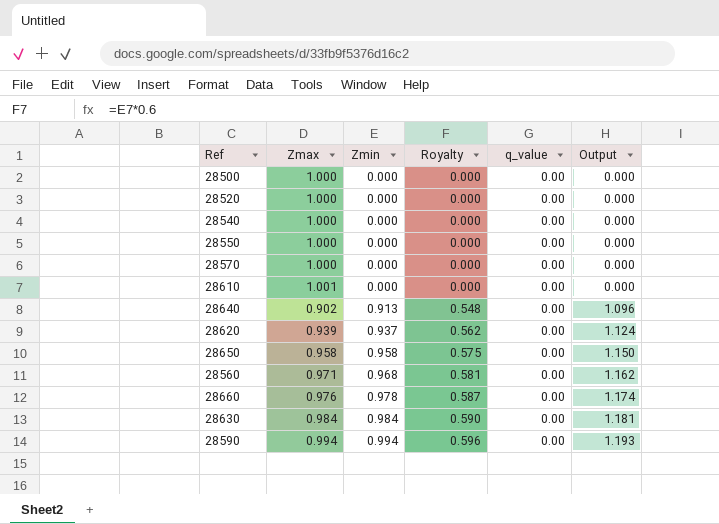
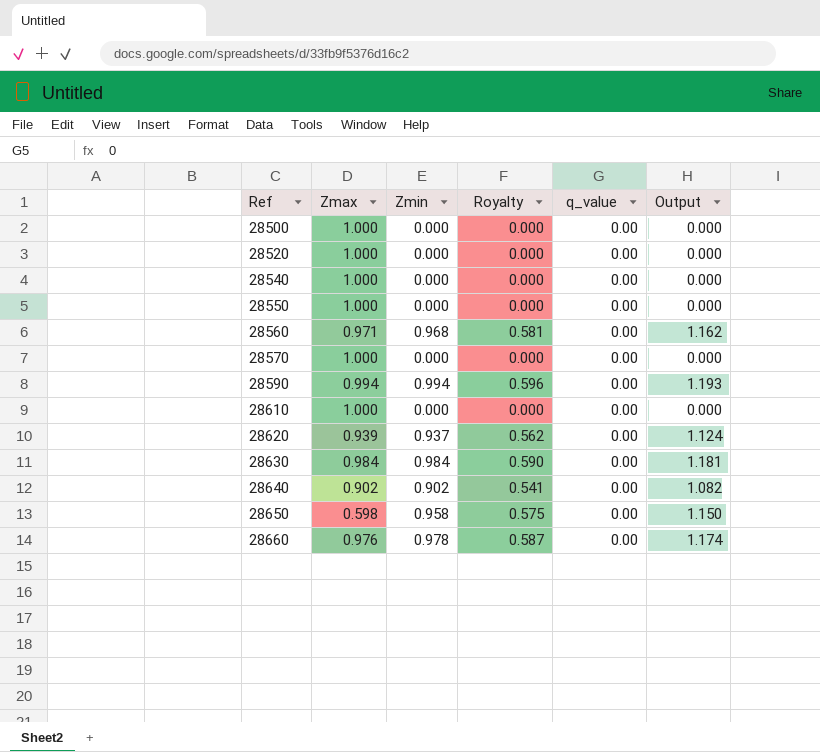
row order: Zmin ascending -> Ref ascending
28610 | Zmax: 1.001 -> 1.000
28640 | Zmin: 0.913 -> 0.902
28640 | Royalty: 0.548 -> 0.541
28640 | Output: 1.096 -> 1.082
28650 | Zmax: 0.958 -> 0.598

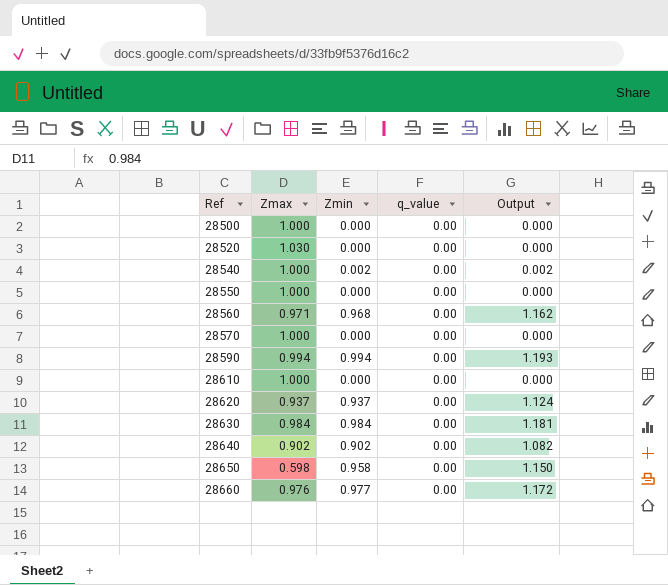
column Royalty | formula: [Zmin] * 0.6 -> none
28520 | Zmax: 1.000 -> 1.030
28540 | Zmin: 0.000 -> 0.002
28540 | Output: 0.000 -> 0.002
28620 | Zmax: 0.939 -> 0.937
28660 | Zmin: 0.978 -> 0.977
28660 | Output: 1.174 -> 1.172

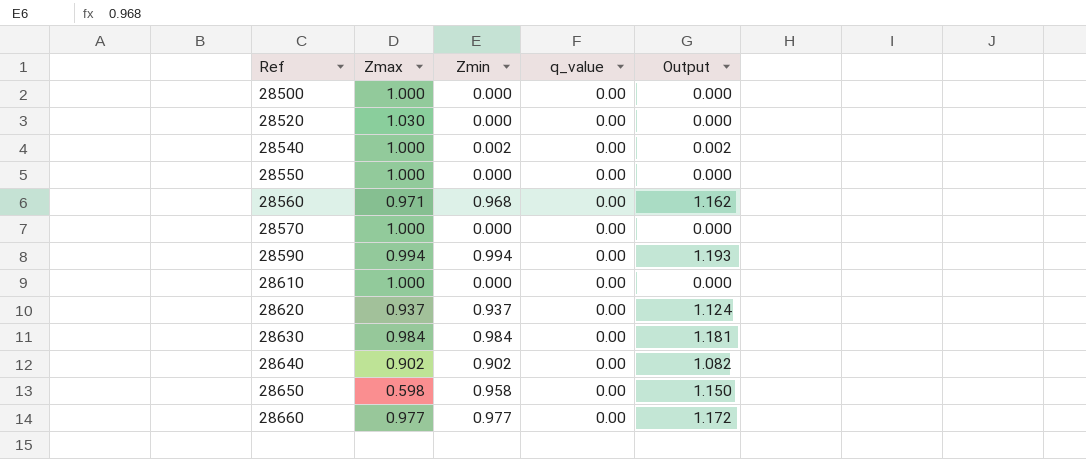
28660 | Zmax: 0.976 -> 0.977

